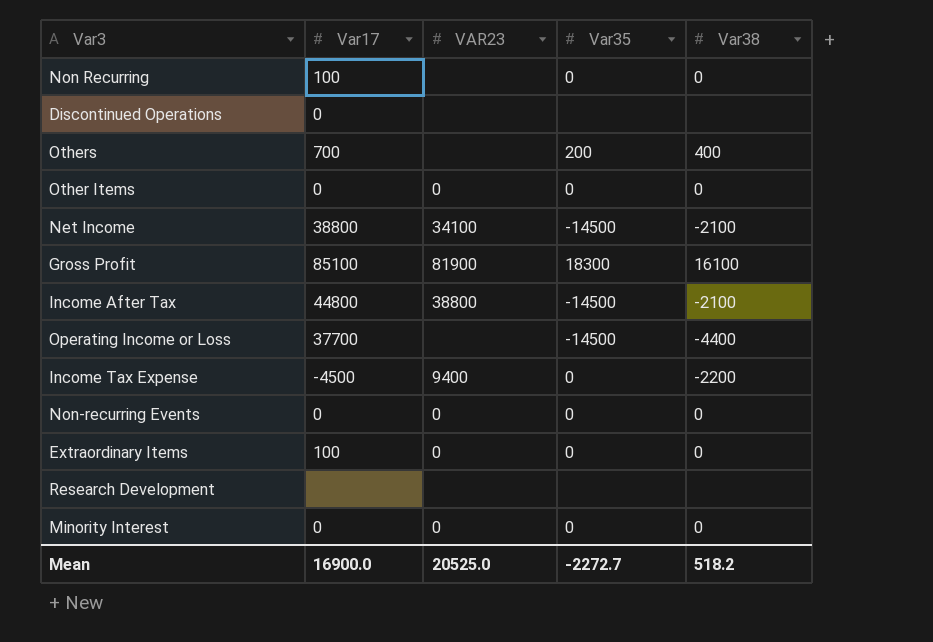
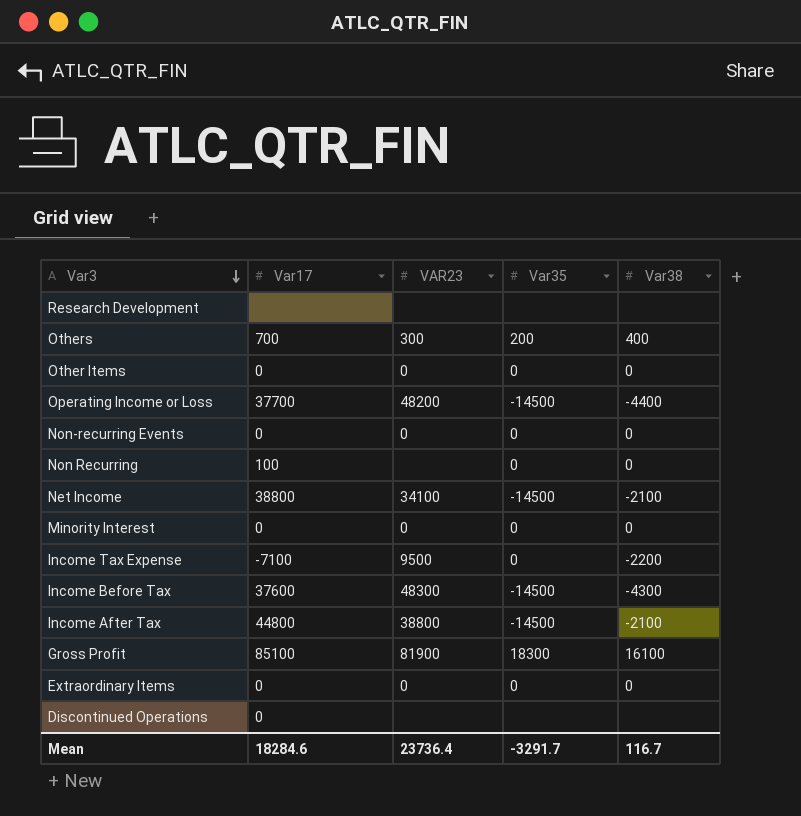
row order: none -> Var3 descending
Others | VAR23: none -> 300
Operating Income or Loss | VAR23: none -> 48200
Income Tax Expense | Var17: -4500 -> -7100
Income Tax Expense | VAR23: 9400 -> 9500
row Income Before Tax: none -> 37600 | 48300 | -14500 | -4300
Extraordinary Items | Var17: 100 -> 0
Mean | Var17: 16900.0 -> 18284.6
Mean | VAR23: 20525.0 -> 23736.4
Mean | Var35: -2272.7 -> -3291.7
Mean | Var38: 518.2 -> 116.7

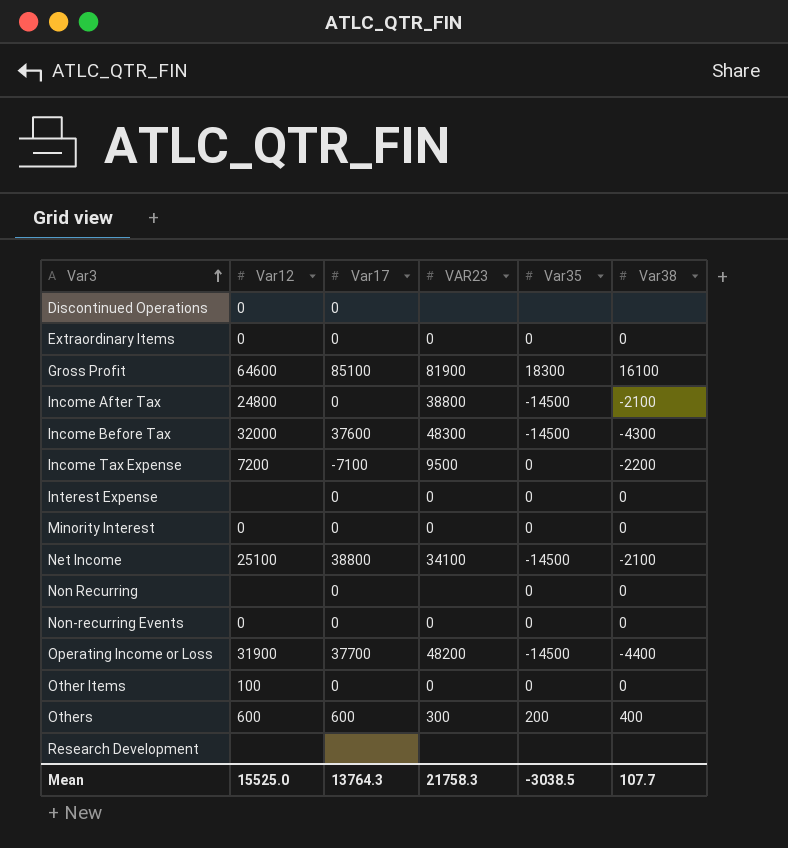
row order: Var3 descending -> Var3 ascending
column Var12 | position: none -> 2
Income After Tax | Var17: 44800 -> 0
row Interest Expense: none -> none | 0 | 0 | 0 | 0
Non Recurring | Var17: 100 -> 0
Others | Var17: 700 -> 600
Mean | Var17: 18284.6 -> 13764.3
Mean | VAR23: 23736.4 -> 21758.3
Mean | Var35: -3291.7 -> -3038.5
Mean | Var38: 116.7 -> 107.7

